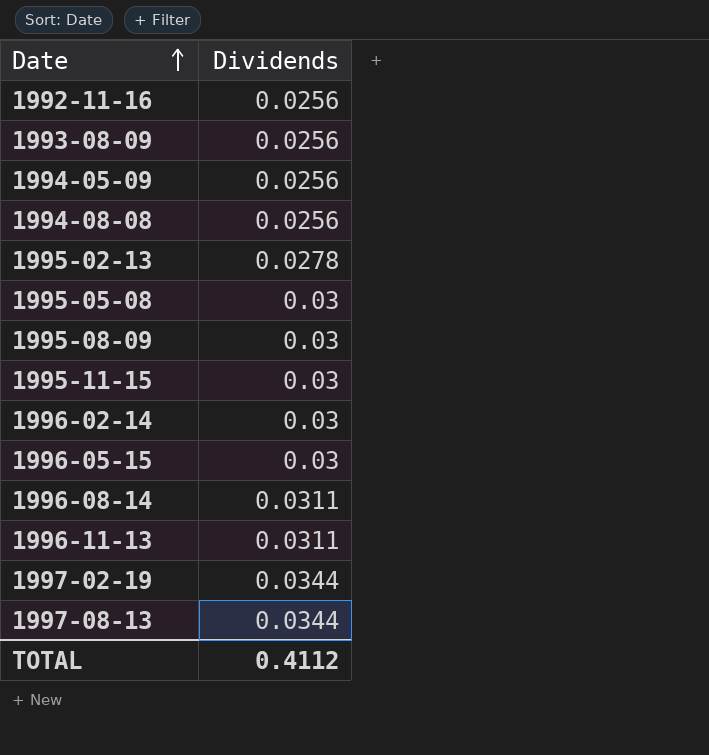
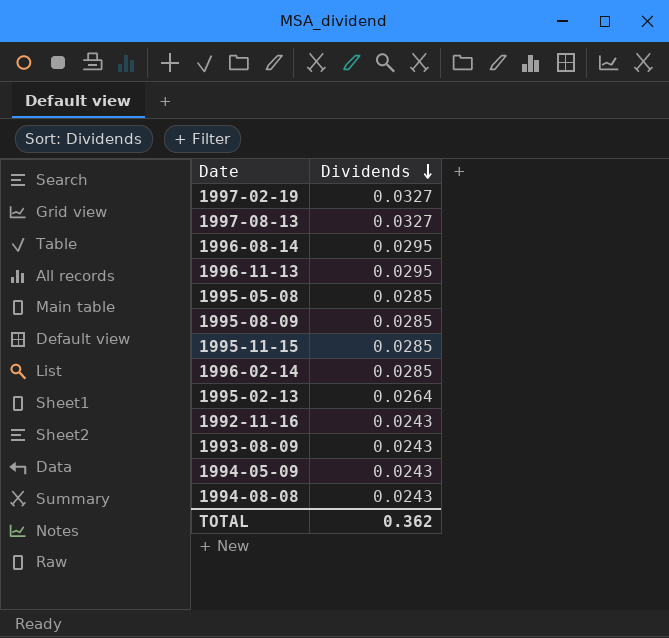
row order: Date ascending -> Dividends descending
row 1996-05-15: 0.03 -> none
1997-02-19 | Dividends: 0.0344 -> 0.0327
1997-08-13 | Dividends: 0.0344 -> 0.0327
1996-08-14 | Dividends: 0.0311 -> 0.0295
1996-11-13 | Dividends: 0.0311 -> 0.0295
1995-05-08 | Dividends: 0.03 -> 0.0285
1995-08-09 | Dividends: 0.03 -> 0.0285
1995-11-15 | Dividends: 0.03 -> 0.0285
1996-02-14 | Dividends: 0.03 -> 0.0285
1995-02-13 | Dividends: 0.0278 -> 0.0264
1992-11-16 | Dividends: 0.0256 -> 0.0243
1993-08-09 | Dividends: 0.0256 -> 0.0243
1994-05-09 | Dividends: 0.0256 -> 0.0243
1994-08-08 | Dividends: 0.0256 -> 0.0243
TOTAL | Dividends: 0.4112 -> 0.362

